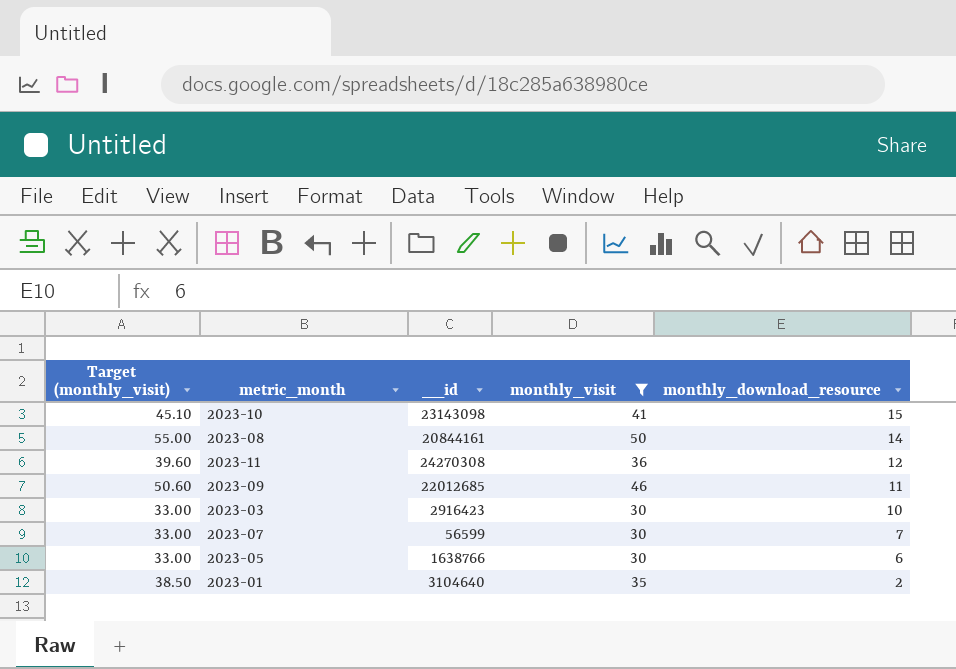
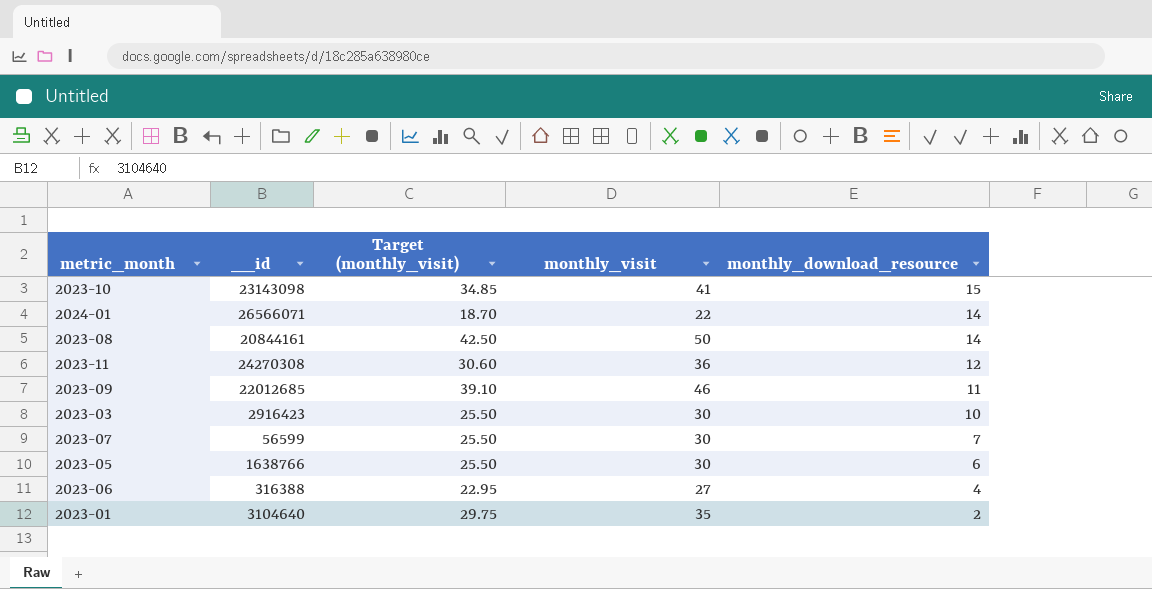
filter: monthly_visit >= 30 -> none
column Target (monthly_visit) | formula: [monthly_visit] * 1.1 -> [monthly_visit] * 0.85
column Target (monthly_visit) | position: 1 -> 3

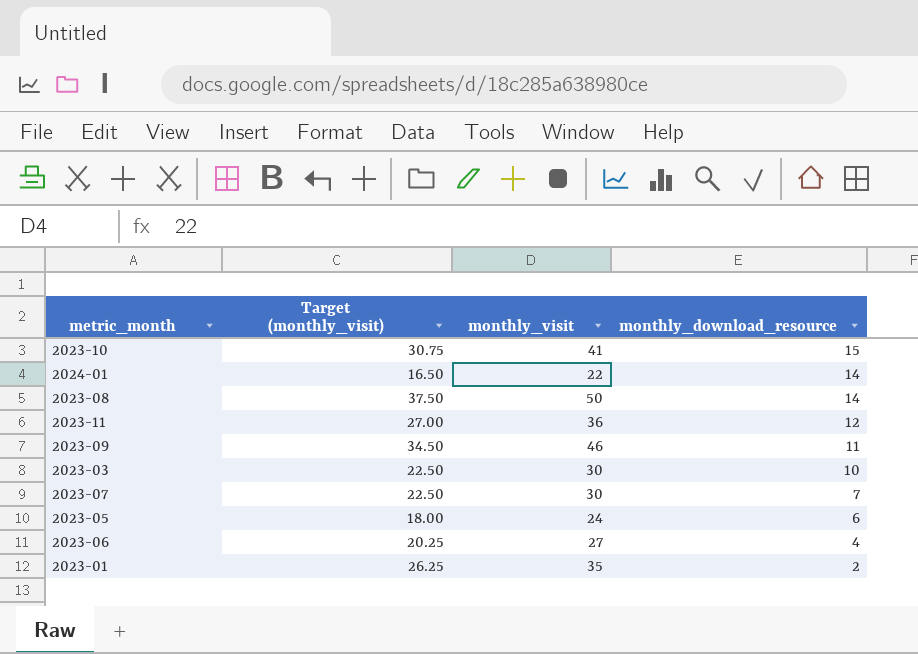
column __id | position: 2 -> none
column Target (monthly_visit) | formula: [monthly_visit] * 0.85 -> [monthly_visit] * 0.75
2023-05 | monthly_visit: 30 -> 24

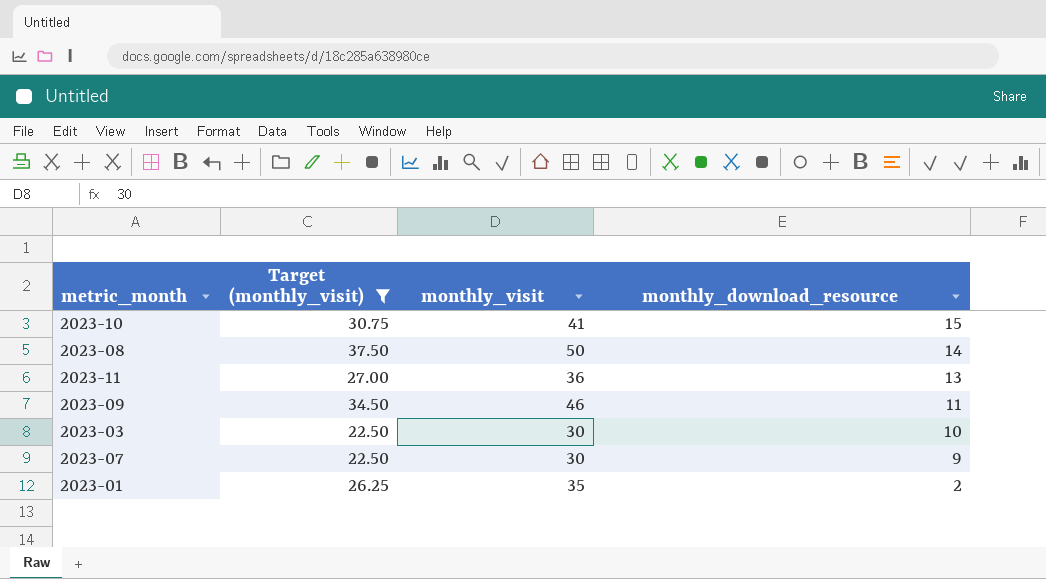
filter: none -> Target (monthly_visit) >= 22.50
2023-11 | monthly_download_resource: 12 -> 13
2023-07 | monthly_download_resource: 7 -> 9

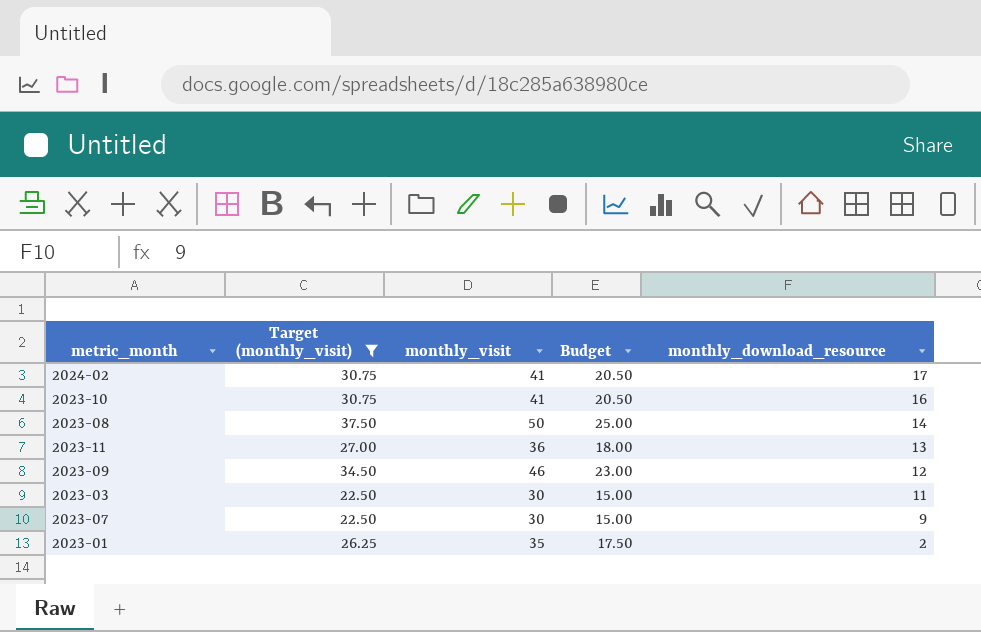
column Budget | formula: none -> [monthly_visit] * 0.5
row 2024-02: none -> 30.75 | 41 | 20.50 | 17
2023-10 | monthly_download_resource: 15 -> 16
2023-09 | monthly_download_resource: 11 -> 12
2023-03 | monthly_download_resource: 10 -> 11

